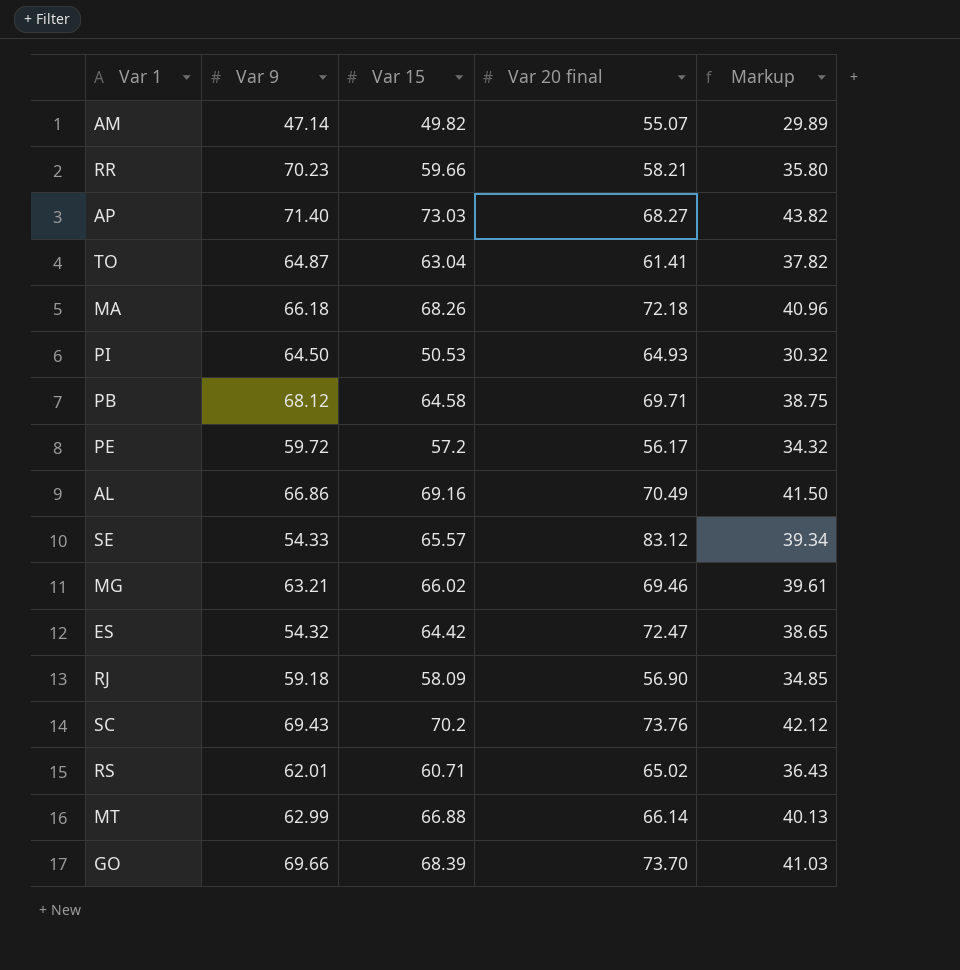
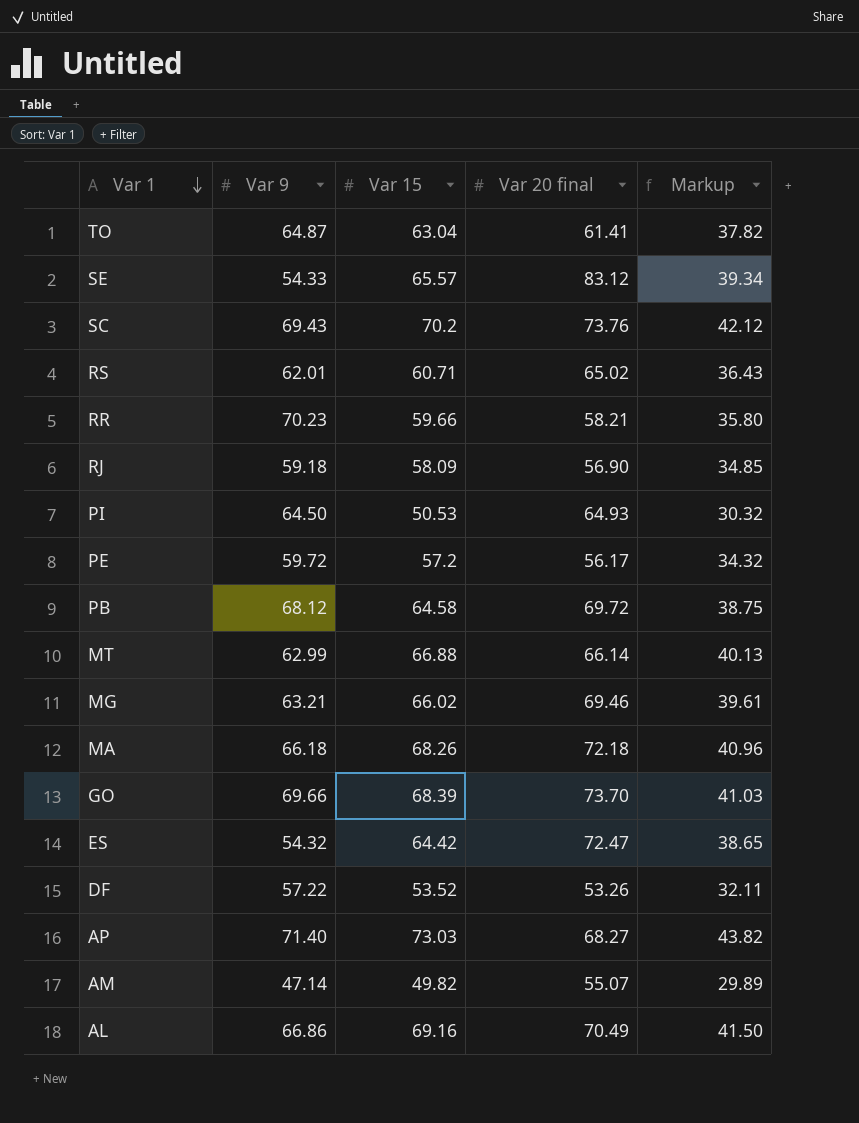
row order: none -> Var 1 descending
PB | Var 20 final: 69.71 -> 69.72
row DF: none -> 57.22 | 53.52 | 53.26 | 32.11

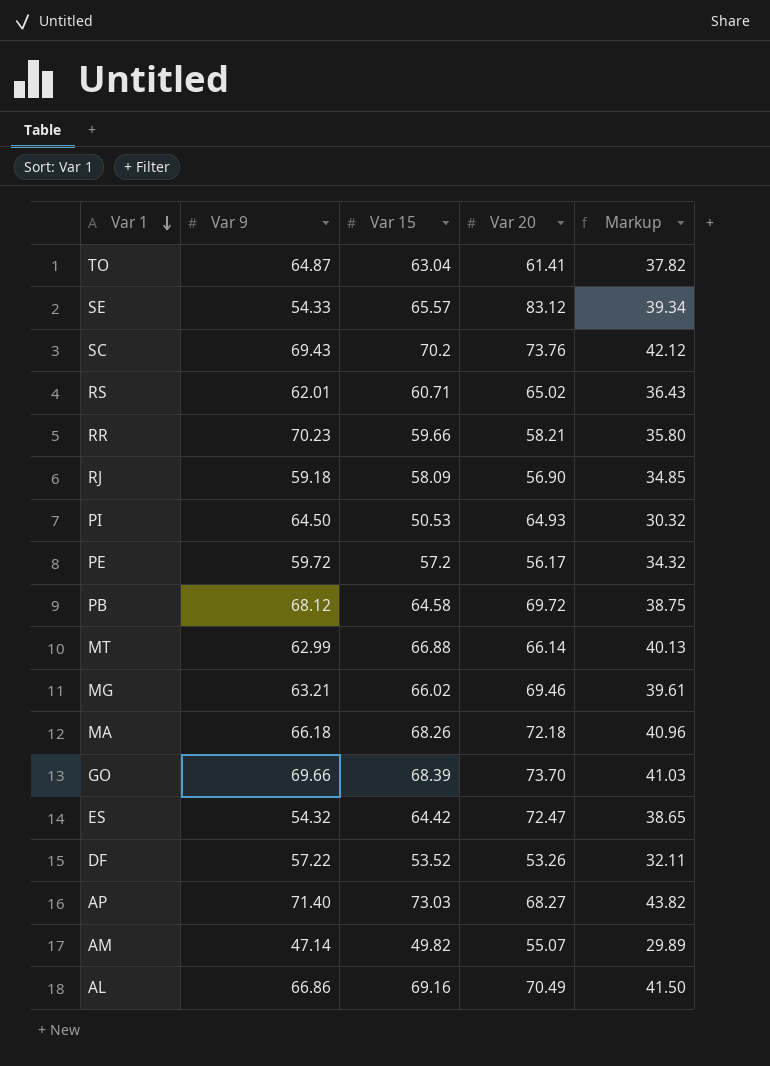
column name: Var 20 final -> Var 20

